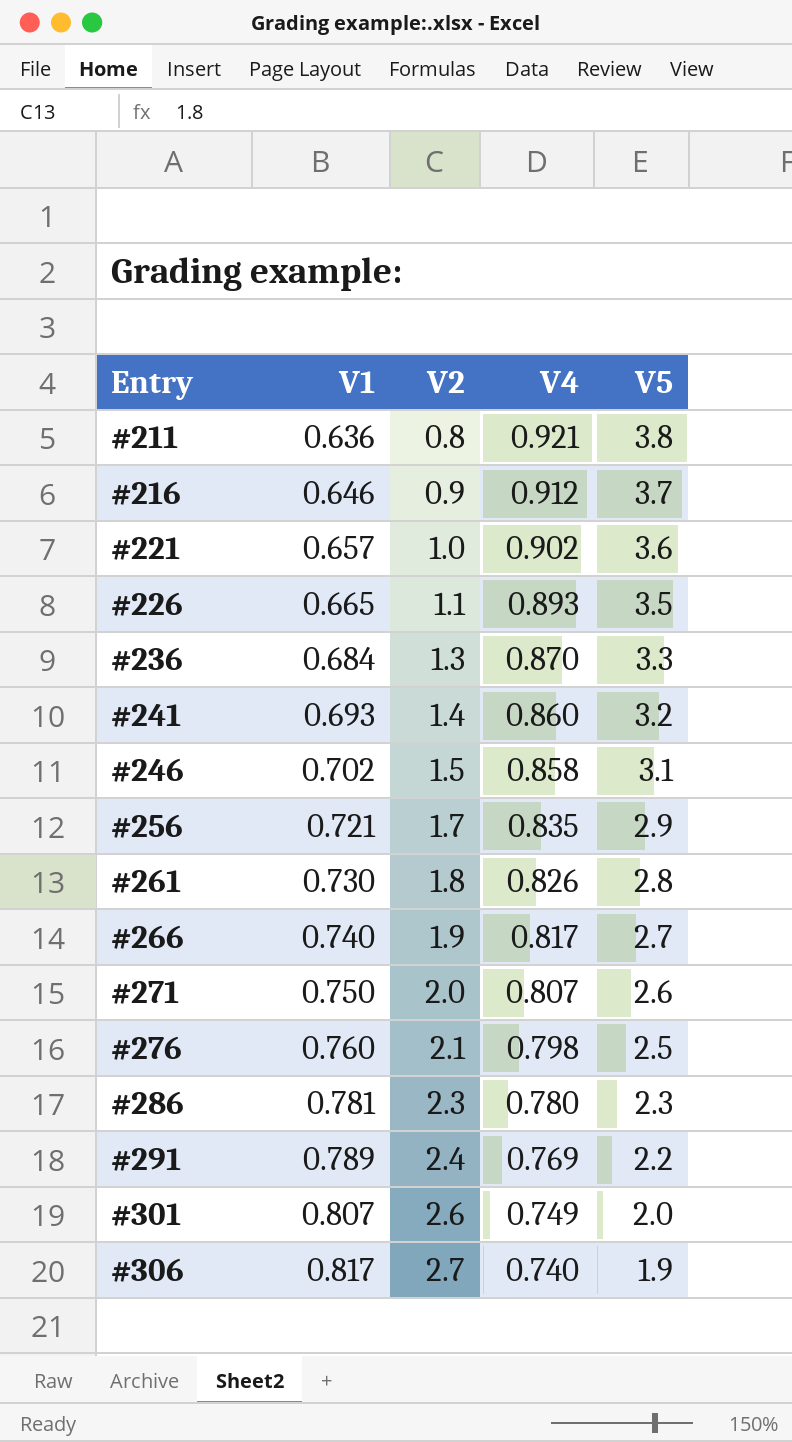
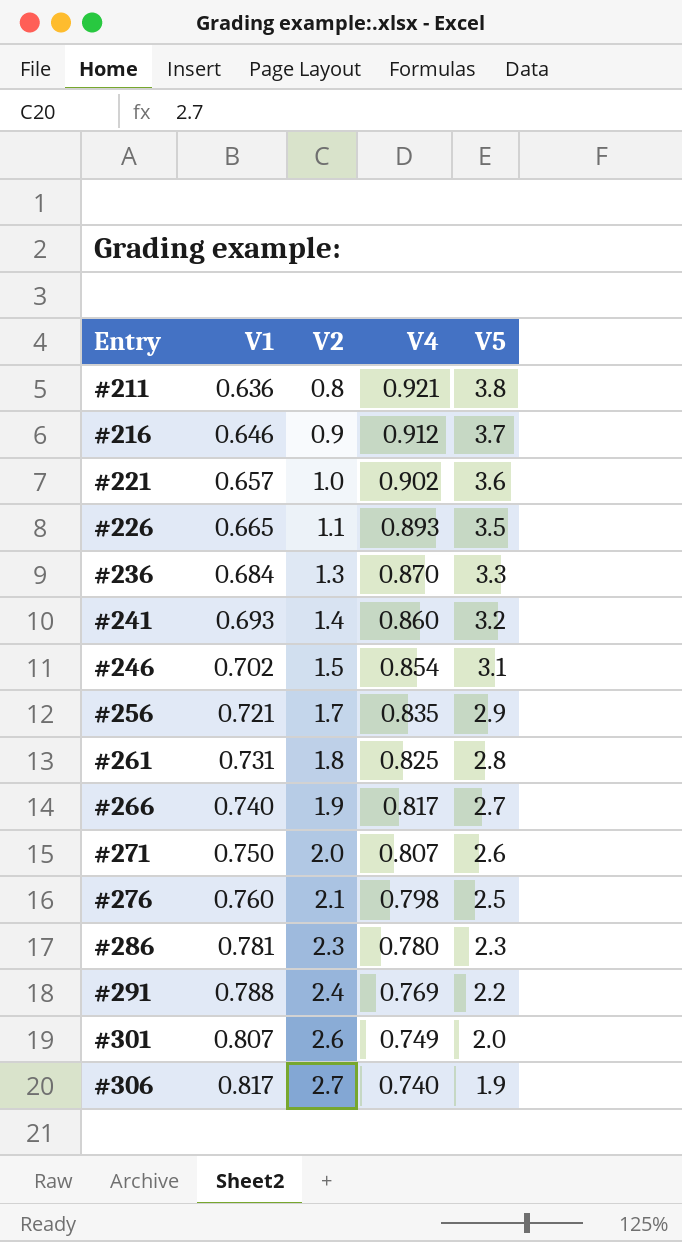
#246 | V4: 0.858 -> 0.854
#261 | V1: 0.730 -> 0.731
#261 | V4: 0.826 -> 0.825
#291 | V1: 0.789 -> 0.788

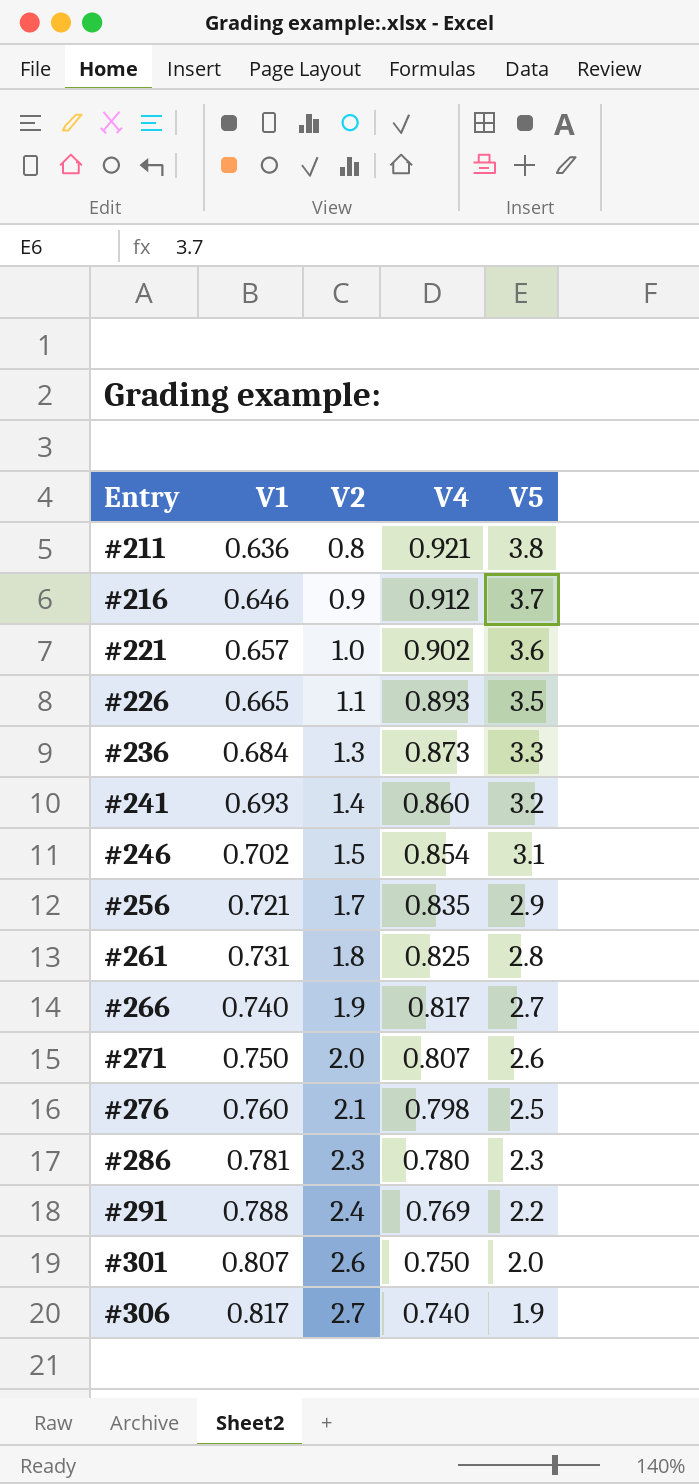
#236 | V4: 0.870 -> 0.873
#301 | V4: 0.749 -> 0.750

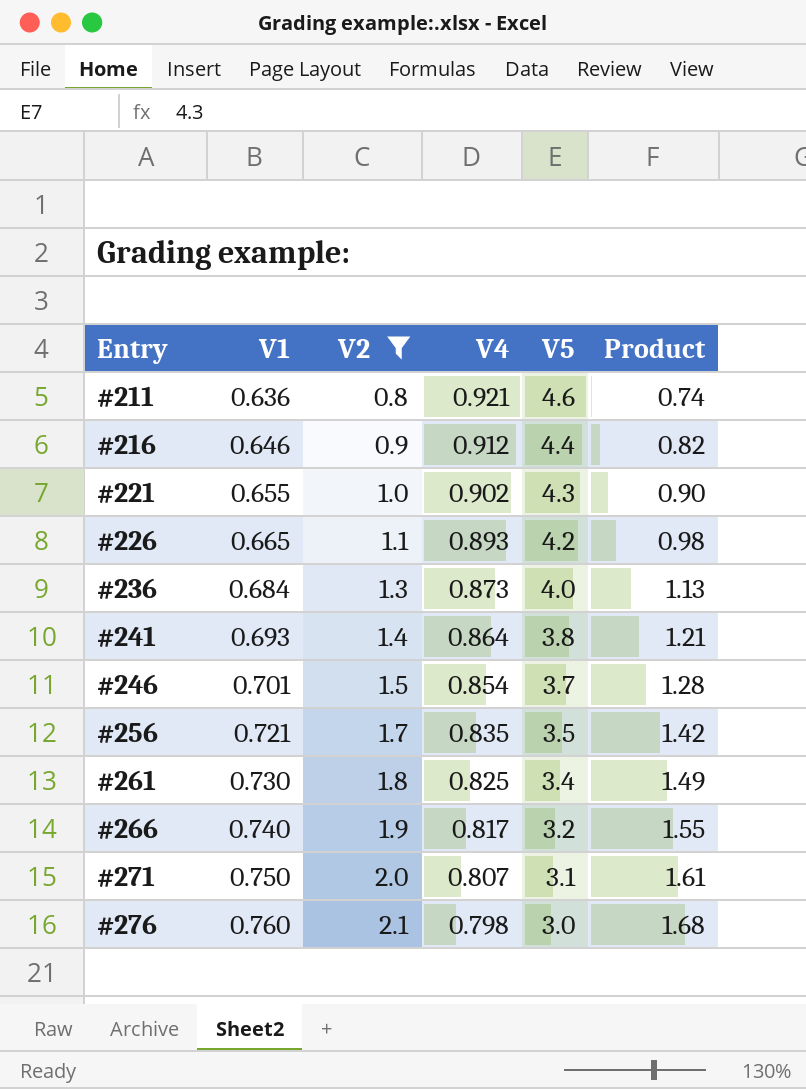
filter: none -> V2 <= 2.1
column Product | formula: none -> [V2] * [V4]
#211 | V5: 3.8 -> 4.6
#216 | V5: 3.7 -> 4.4
#221 | V1: 0.657 -> 0.655
#221 | V5: 3.6 -> 4.3
#226 | V5: 3.5 -> 4.2
#236 | V5: 3.3 -> 4.0
#241 | V4: 0.860 -> 0.864
#241 | V5: 3.2 -> 3.8
#246 | V1: 0.702 -> 0.701
#246 | V5: 3.1 -> 3.7
#256 | V5: 2.9 -> 3.5
#261 | V1: 0.731 -> 0.730
#261 | V5: 2.8 -> 3.4
#266 | V5: 2.7 -> 3.2
#271 | V5: 2.6 -> 3.1
#276 | V5: 2.5 -> 3.0

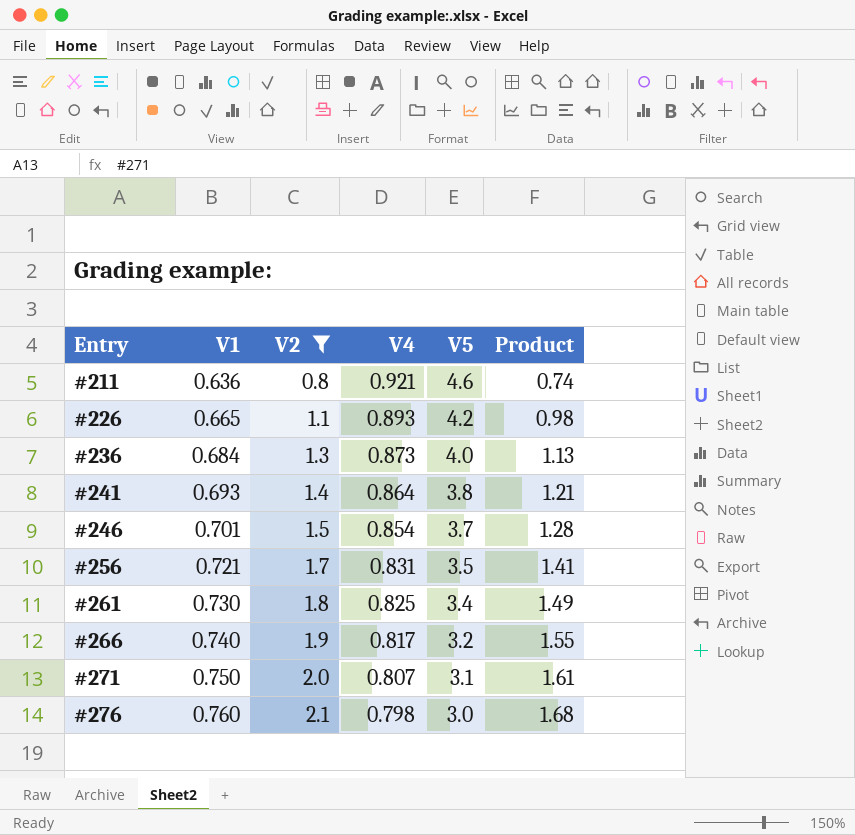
row #216: 0.646 | 0.9 | 0.912 | 4.4 | 0.82 -> none
row #221: 0.655 | 1.0 | 0.902 | 4.3 | 0.90 -> none
#256 | V4: 0.835 -> 0.831
#256 | Product: 1.42 -> 1.41

